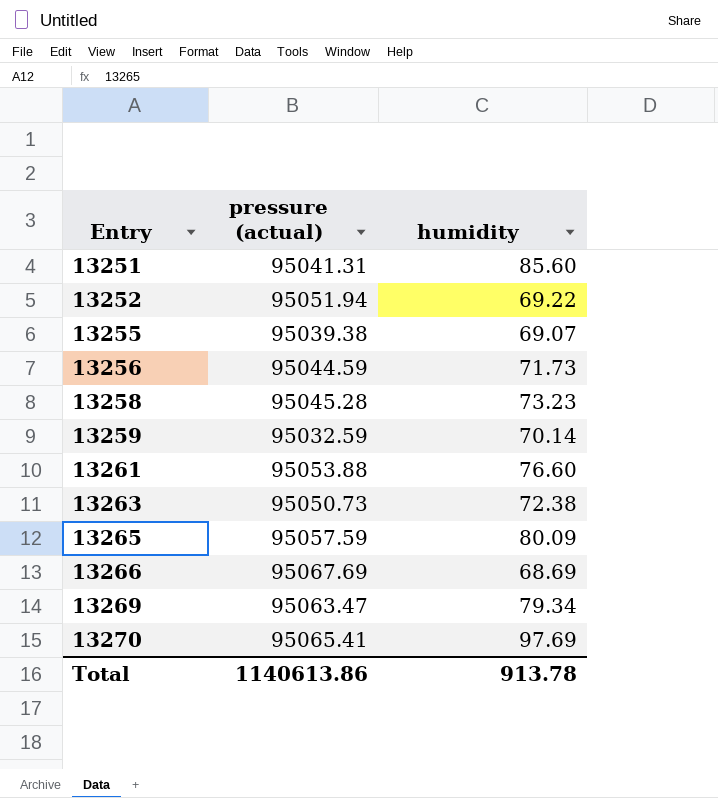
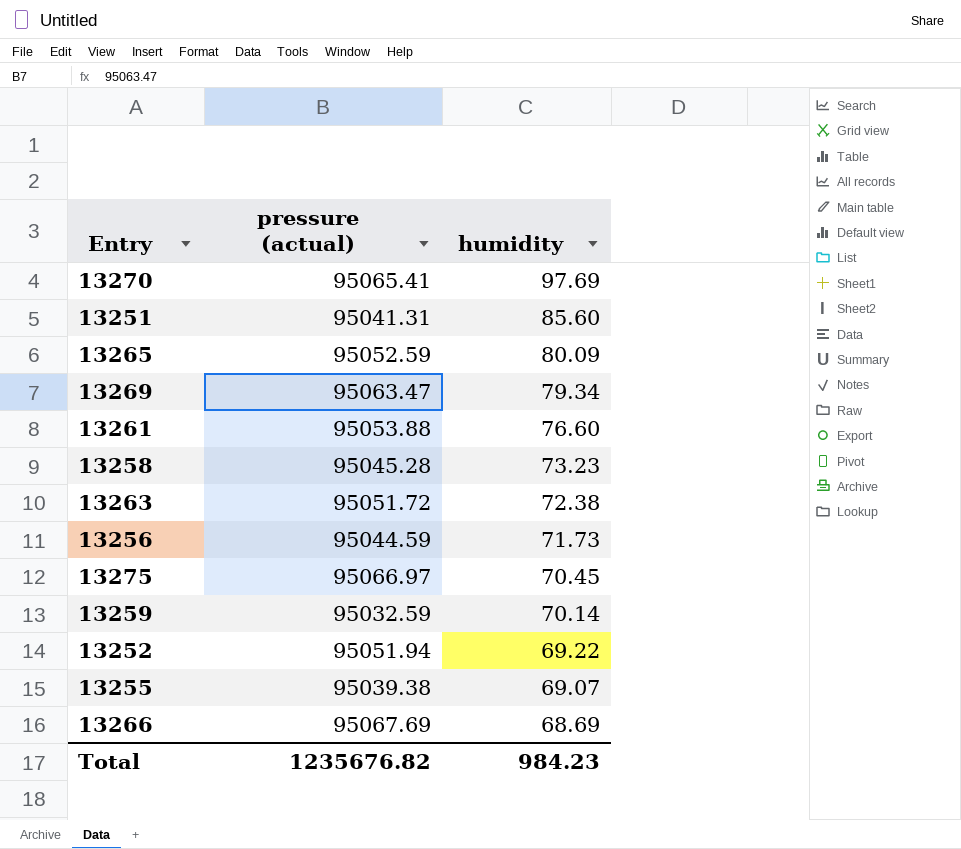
row order: Entry ascending -> humidity descending
13265 | pressure (actual): 95057.59 -> 95052.59
13263 | pressure (actual): 95050.73 -> 95051.72
row 13275: none -> 95066.97 | 70.45
Total | pressure (actual): 1140613.86 -> 1235676.82
Total | humidity: 913.78 -> 984.23

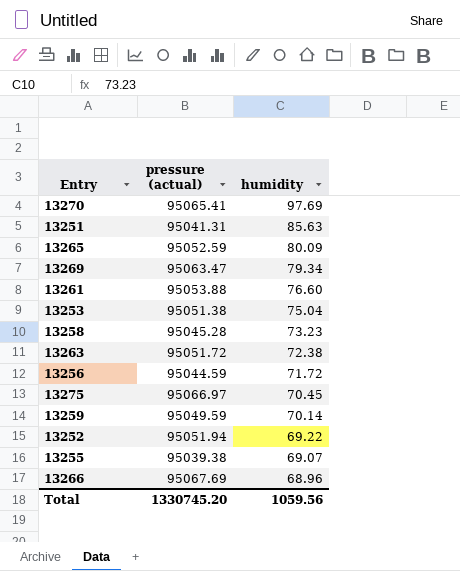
13251 | humidity: 85.60 -> 85.63
row 13253: none -> 95051.38 | 75.04
13256 | humidity: 71.73 -> 71.72
13259 | pressure (actual): 95032.59 -> 95049.59
13266 | humidity: 68.69 -> 68.96
Total | pressure (actual): 1235676.82 -> 1330745.20
Total | humidity: 984.23 -> 1059.56

